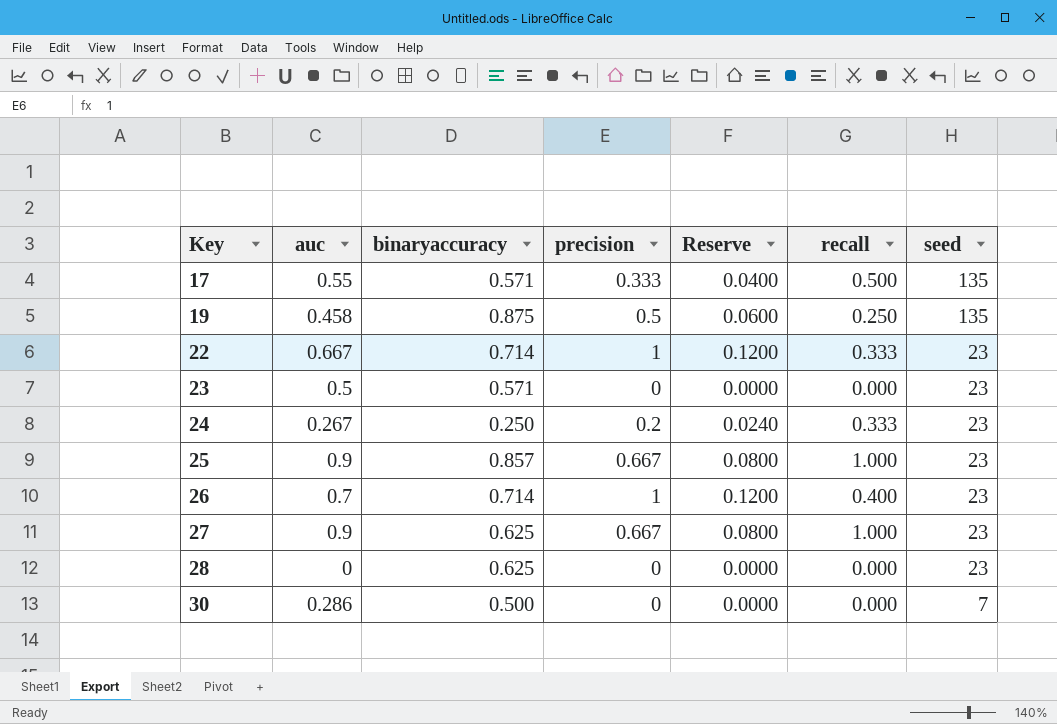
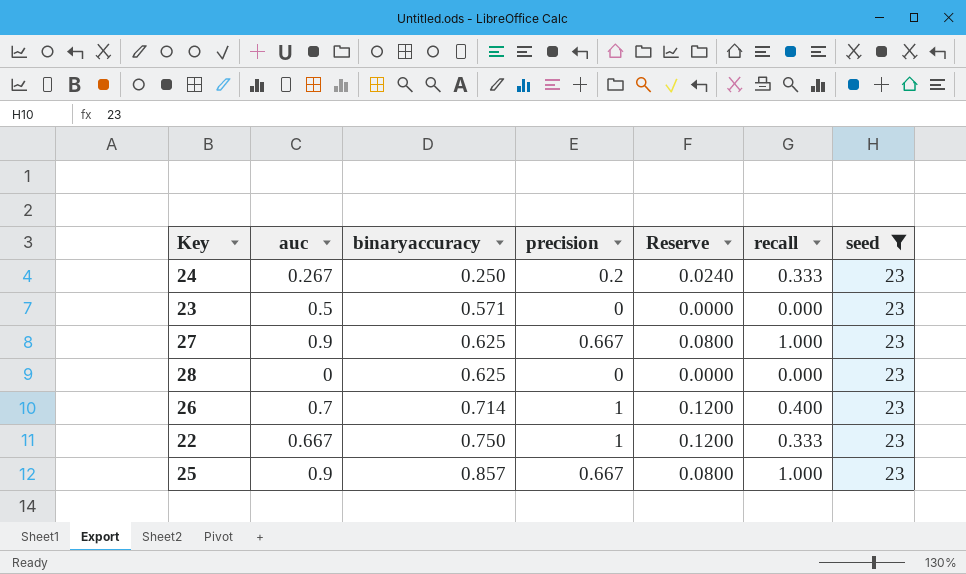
filter: none -> seed = 23
row order: Key ascending -> binaryaccuracy ascending
22 | binaryaccuracy: 0.714 -> 0.750

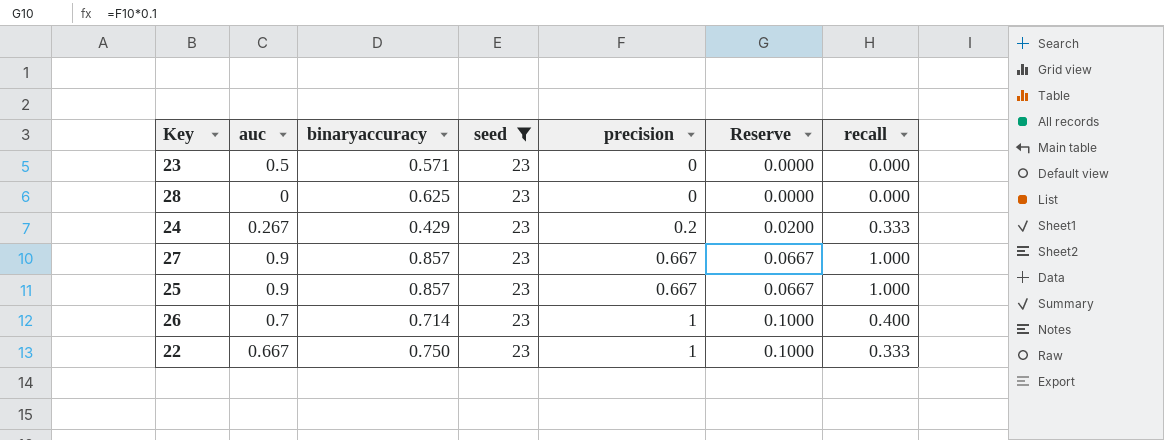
row order: binaryaccuracy ascending -> precision ascending
column seed | position: 7 -> 4
column Reserve | formula: [precision] * 0.12 -> [precision] * 0.1
24 | binaryaccuracy: 0.250 -> 0.429
27 | binaryaccuracy: 0.625 -> 0.857

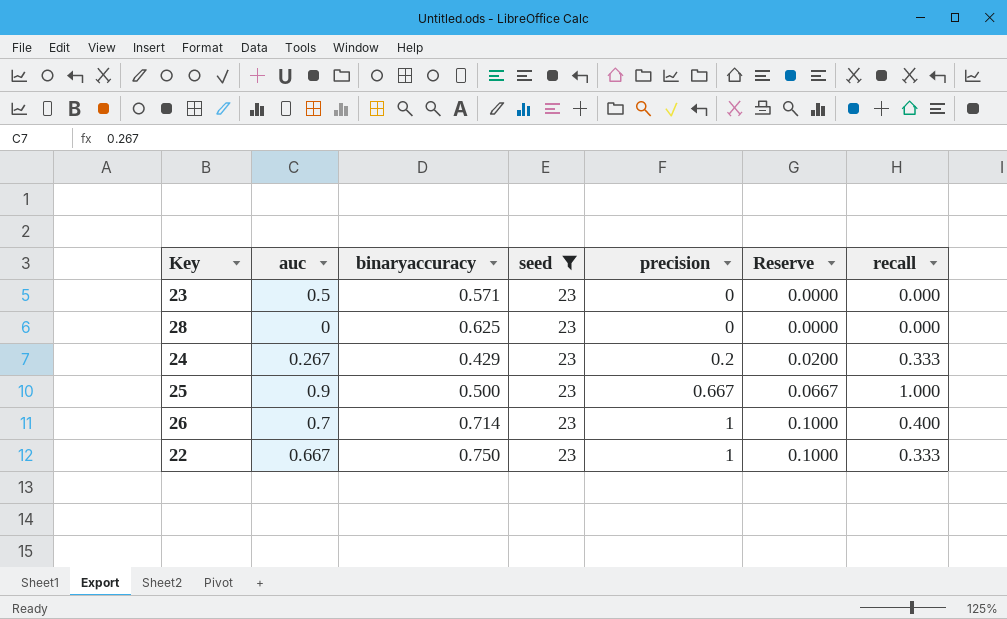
row 27: 0.9 | 0.857 | 23 | 0.667 | 0.0667 | 1.000 -> none
25 | binaryaccuracy: 0.857 -> 0.500

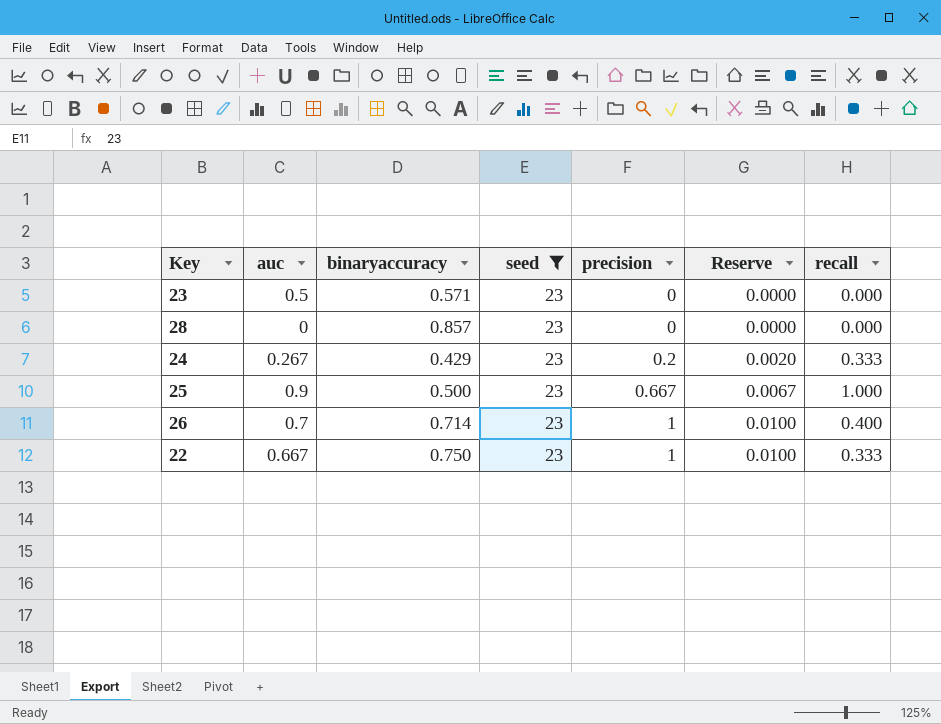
column Reserve | formula: [precision] * 0.1 -> [precision] * 0.01
28 | binaryaccuracy: 0.625 -> 0.857

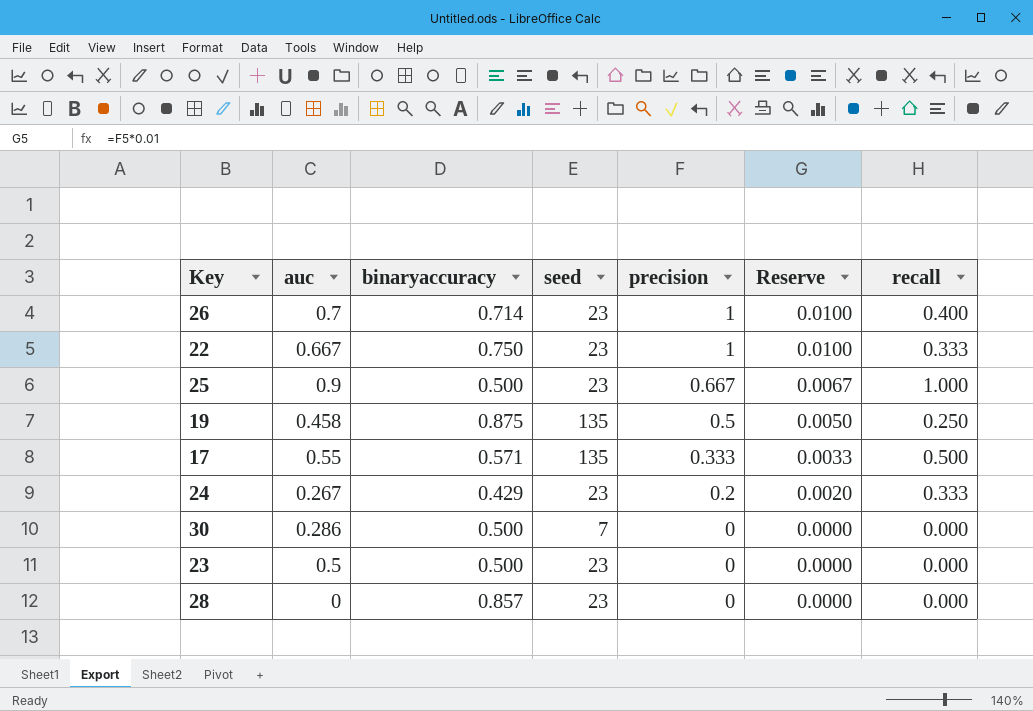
filter: seed = 23 -> none
row order: precision ascending -> precision descending
23 | binaryaccuracy: 0.571 -> 0.500

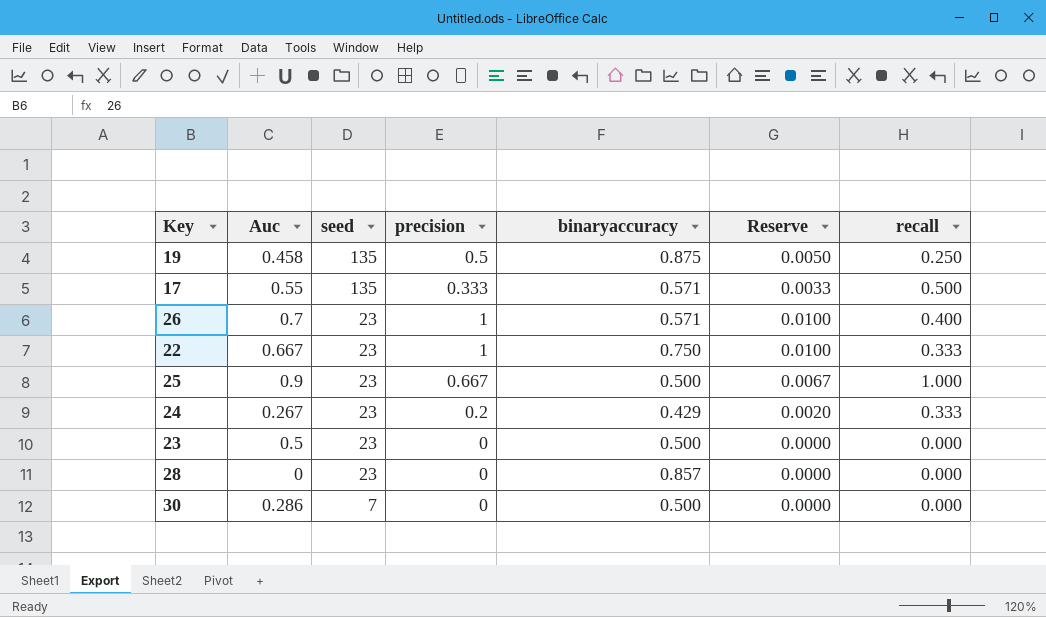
row order: precision descending -> seed descending
column name: auc -> Auc
column binaryaccuracy | position: 3 -> 5
26 | binaryaccuracy: 0.714 -> 0.571

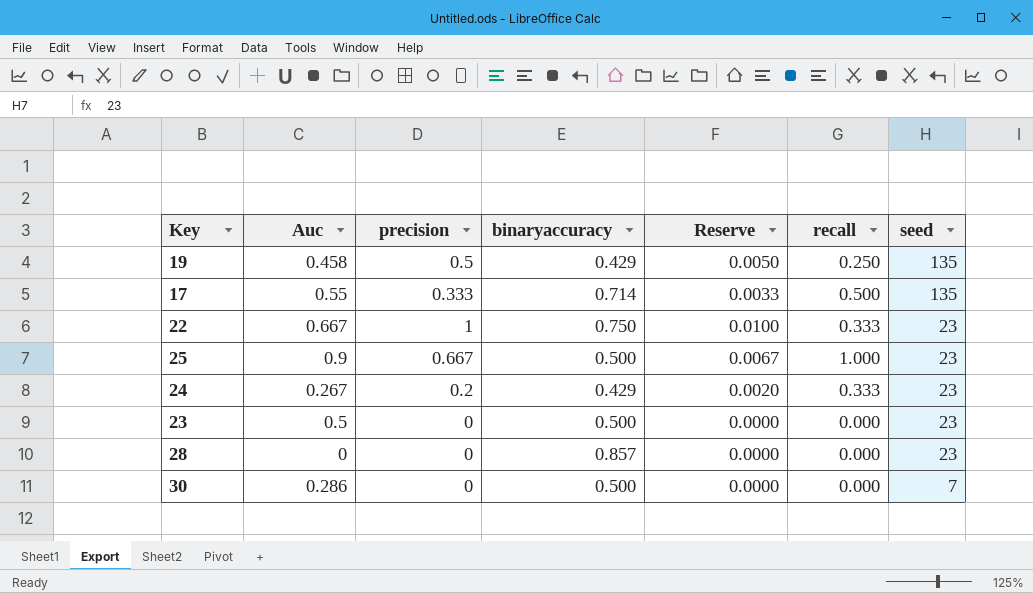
column seed | position: 3 -> 7
row 26: 0.7 | 23 | 1 | 0.571 | 0.0100 | 0.400 -> none
19 | binaryaccuracy: 0.875 -> 0.429
17 | binaryaccuracy: 0.571 -> 0.714

